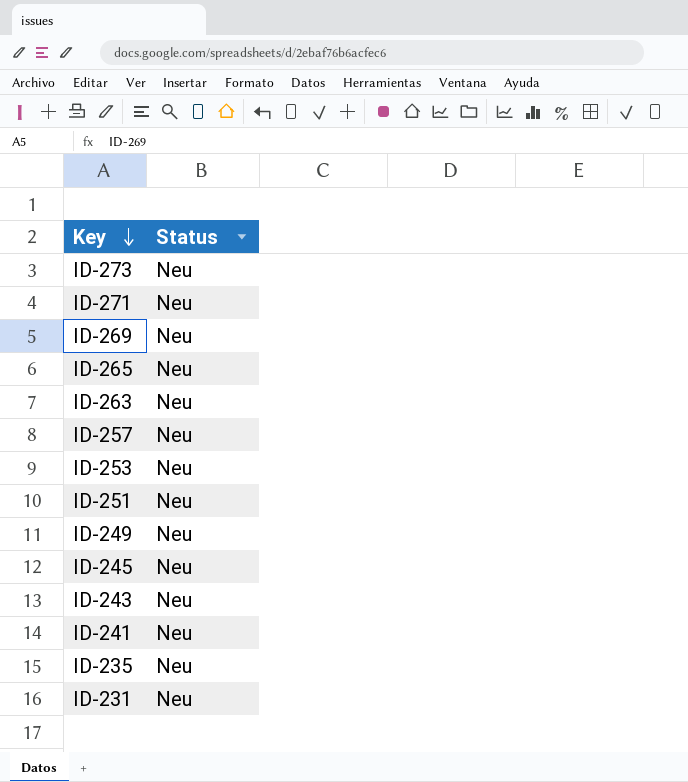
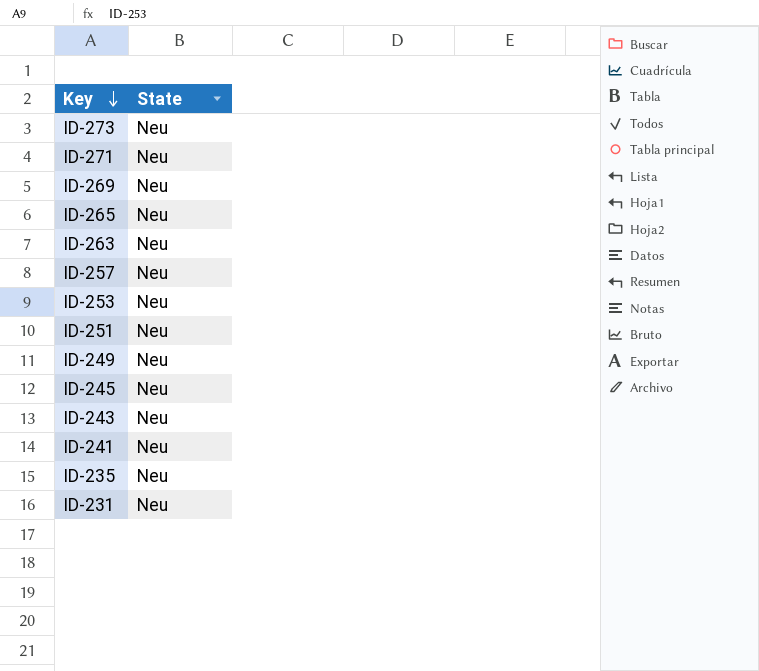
column name: Status -> State

